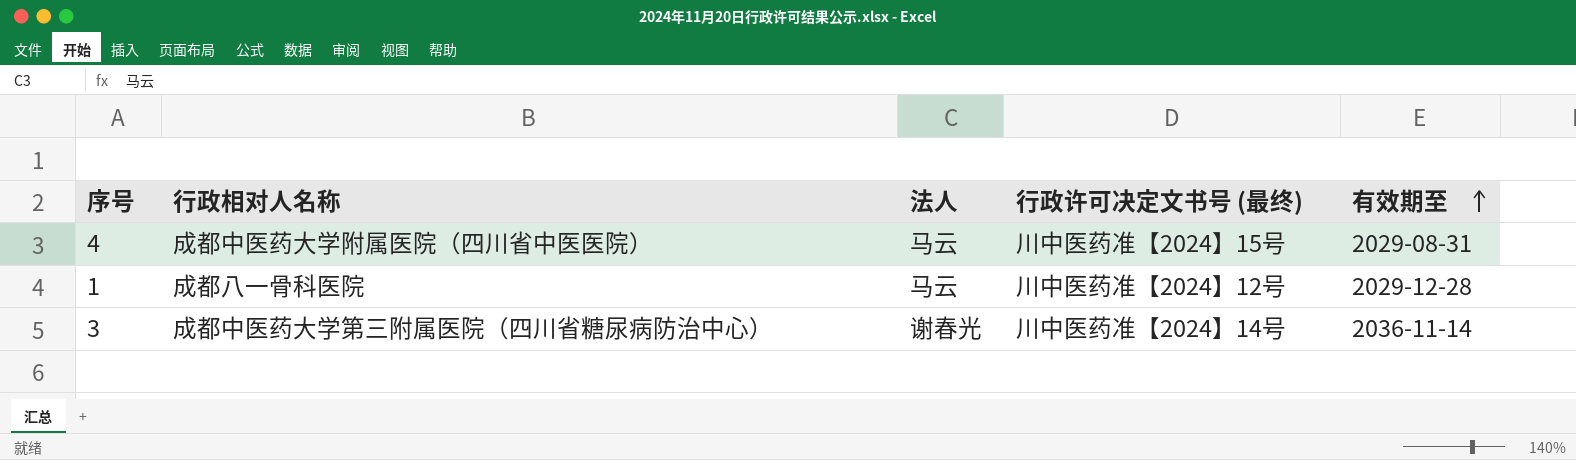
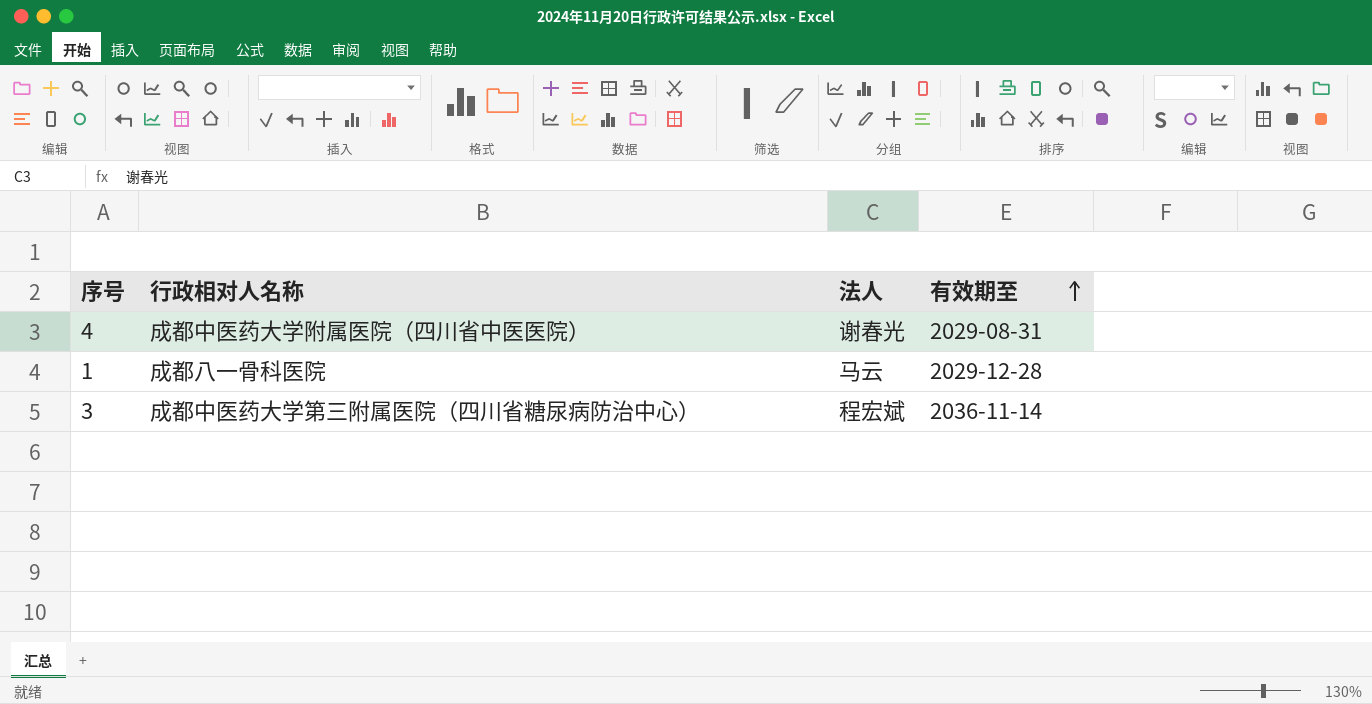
column 行政许可决定文书号 (最终) | position: 4 -> none
4 | 法人: 马云 -> 谢春光
3 | 法人: 谢春光 -> 程宏斌

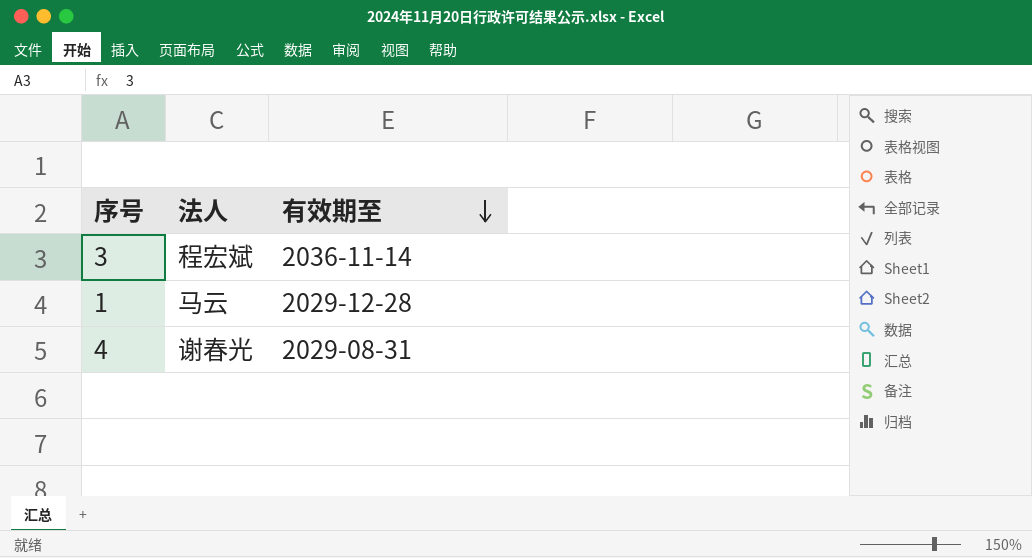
row order: 有效期至 ascending -> 有效期至 descending
column 行政相对人名称 | position: 2 -> none

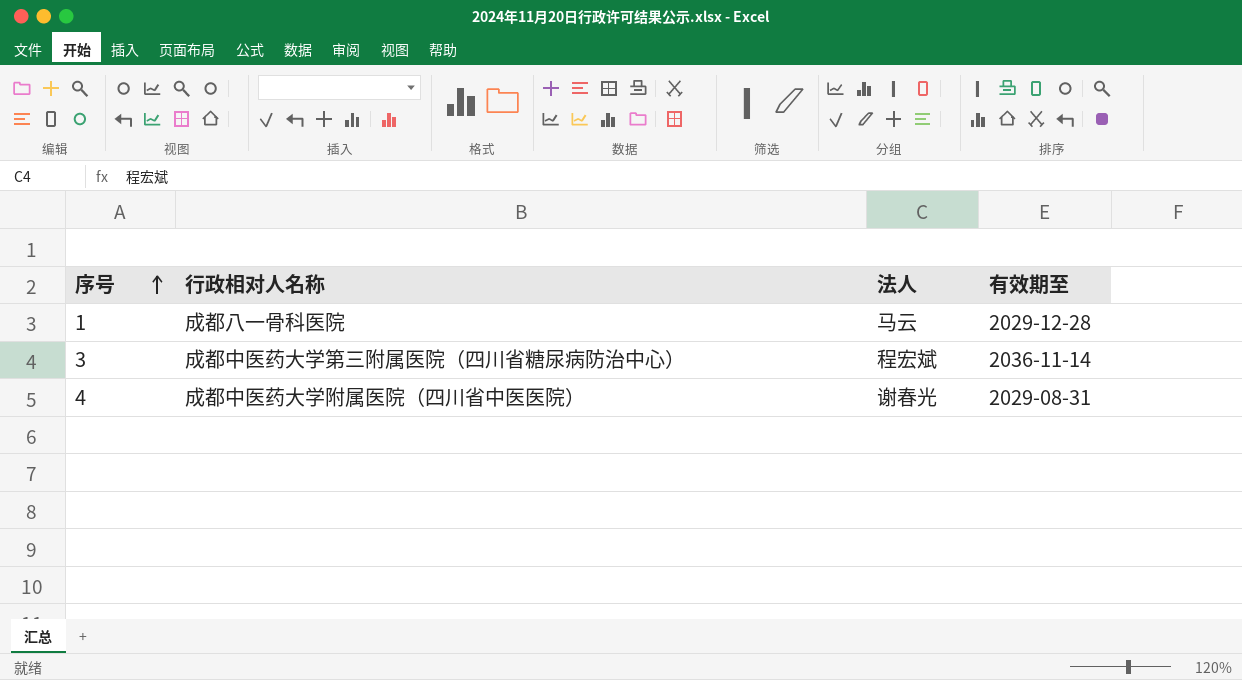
row order: 有效期至 descending -> 序号 ascending
column 行政相对人名称 | position: none -> 2

